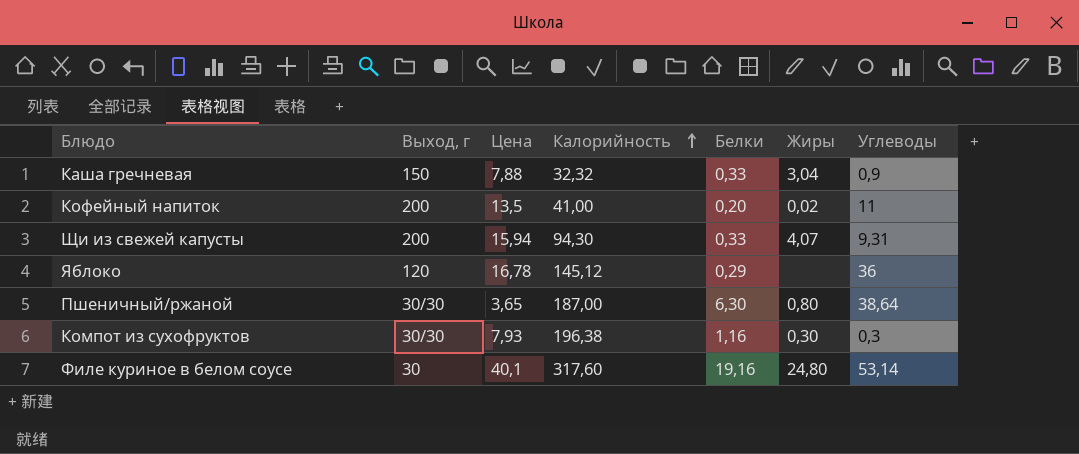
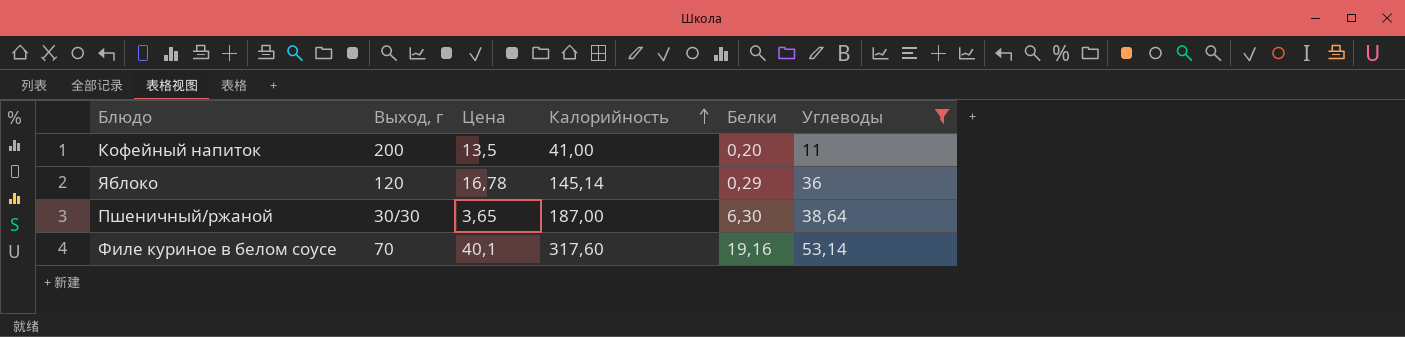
filter: none -> Углеводы >= 11
column Жиры | position: 6 -> none
Яблоко | Калорийность: 145,12 -> 145,14
Филе куриное в белом соусе | Выход, г: 30 -> 70

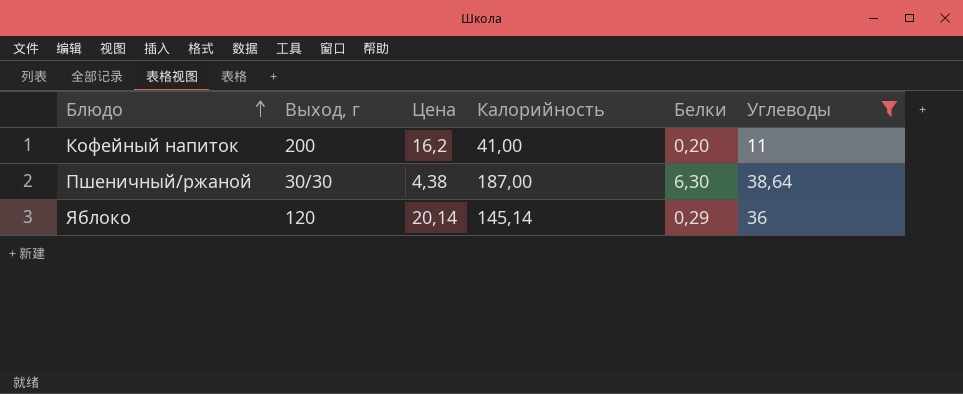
row order: Калорийность ascending -> Блюдо ascending
row Филе куриное в белом соусе: 70 | 40,1 | 317,60 | 19,16 | 53,14 -> none
Кофейный напиток | Цена: 13,5 -> 16,2
Пшеничный/ржаной | Цена: 3,65 -> 4,38
Яблоко | Цена: 16,78 -> 20,14

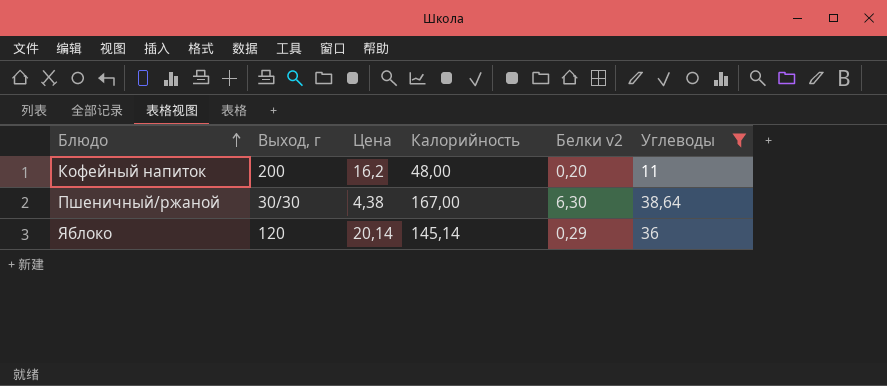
column name: Белки -> Белки v2
Кофейный напиток | Калорийность: 41,00 -> 48,00
Пшеничный/ржаной | Калорийность: 187,00 -> 167,00

